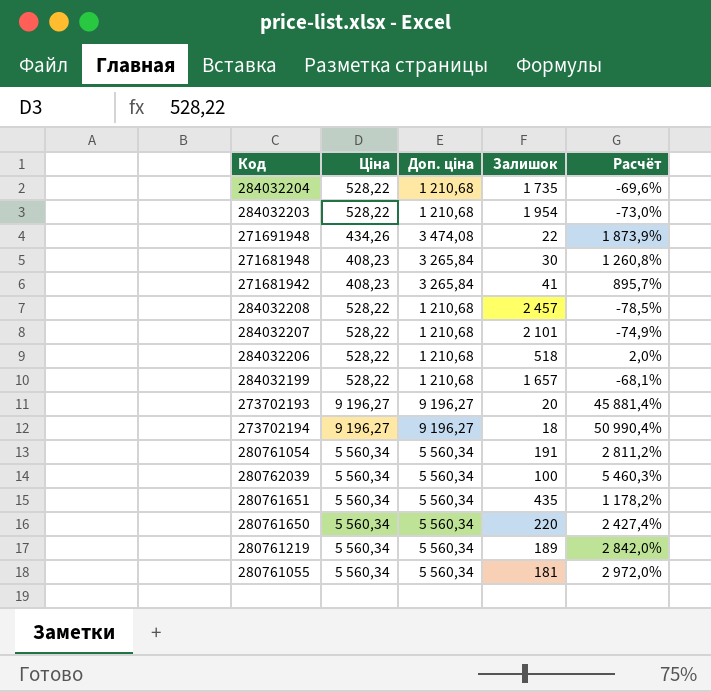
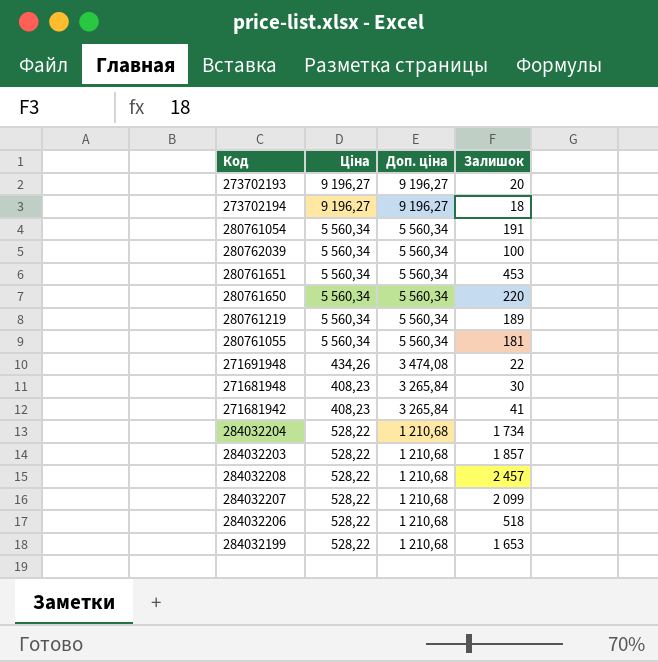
row order: none -> Доп. ціна descending
column Расчёт | formula: ([Ціна] - [Залишок]) / [Залишок] -> none
280761651 | Залишок: 435 -> 453
284032204 | Залишок: 1 735 -> 1 734
284032203 | Залишок: 1 954 -> 1 857
284032207 | Залишок: 2 101 -> 2 099
284032199 | Залишок: 1 657 -> 1 653

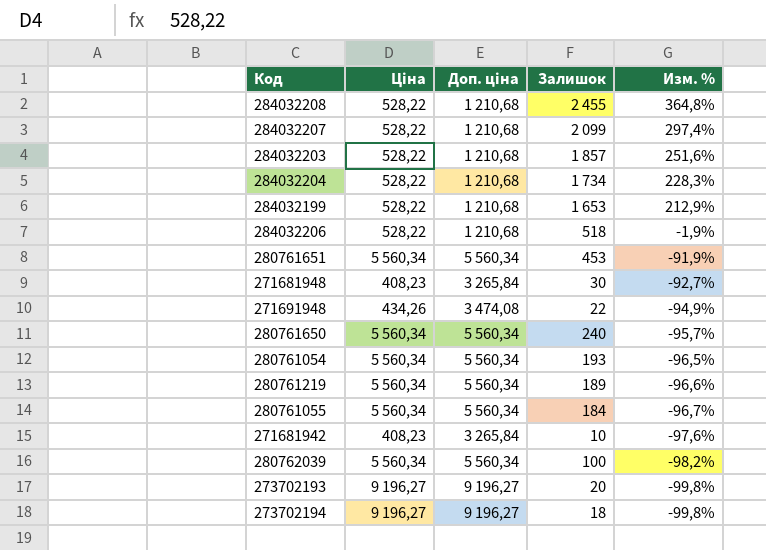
row order: Доп. ціна descending -> Изм. % descending
column Изм. % | formula: none -> ([Залишок] - [Ціна]) / [Ціна]
284032208 | Залишок: 2 457 -> 2 455
280761650 | Залишок: 220 -> 240
280761054 | Залишок: 191 -> 193
280761055 | Залишок: 181 -> 184
271681942 | Залишок: 41 -> 10

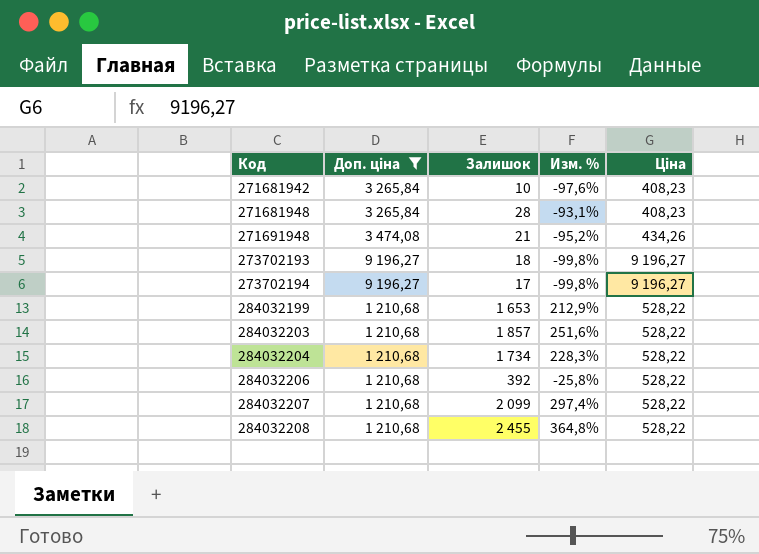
filter: none -> Доп. ціна != 5 560,34
row order: Изм. % descending -> Код ascending
column Ціна | position: 2 -> 5
271681948 | Залишок: 30 -> 28
271681948 | Изм. %: -92,7% -> -93,1%
271691948 | Залишок: 22 -> 21
271691948 | Изм. %: -94,9% -> -95,2%
273702193 | Залишок: 20 -> 18
273702194 | Залишок: 18 -> 17
284032206 | Залишок: 518 -> 392
284032206 | Изм. %: -1,9% -> -25,8%

